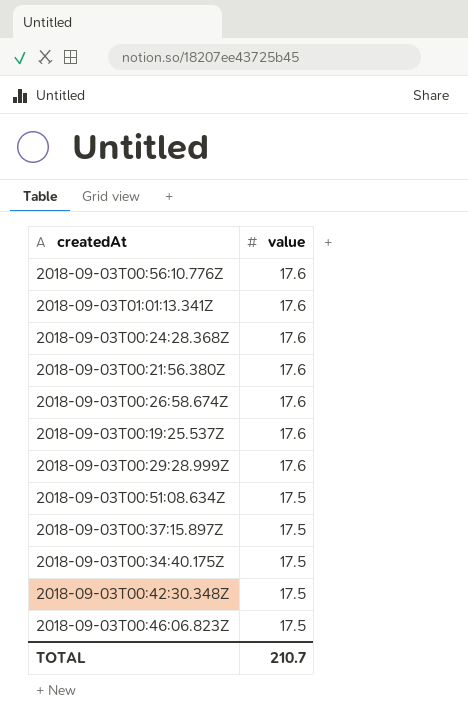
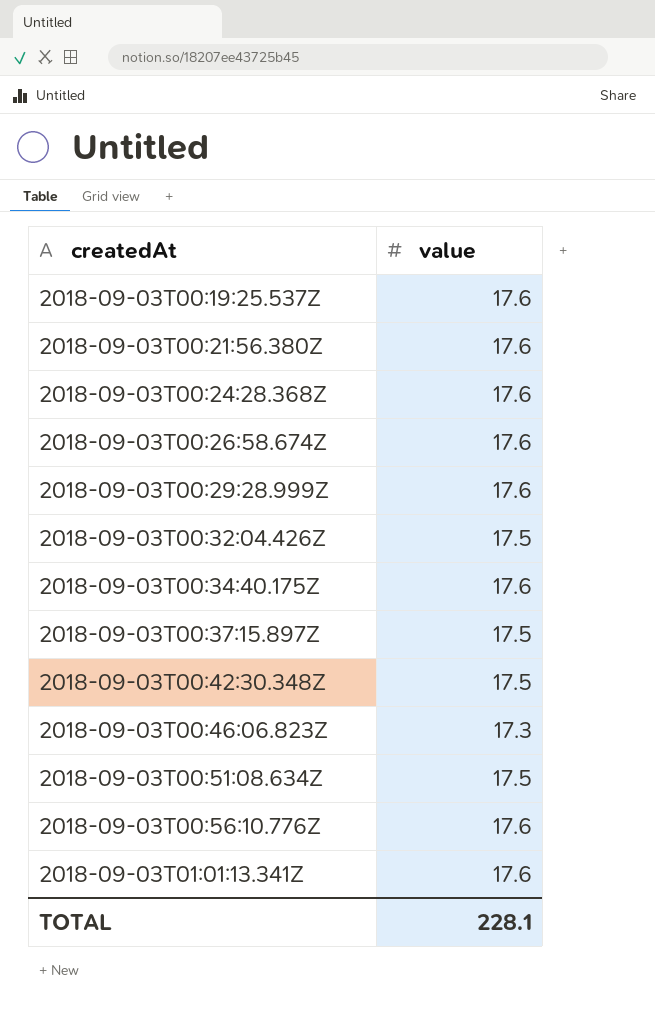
row order: value descending -> createdAt ascending
row 2018-09-03T00:32:04.426Z: none -> 17.5
2018-09-03T00:34:40.175Z | value: 17.5 -> 17.6
2018-09-03T00:46:06.823Z | value: 17.5 -> 17.3
TOTAL | value: 210.7 -> 228.1

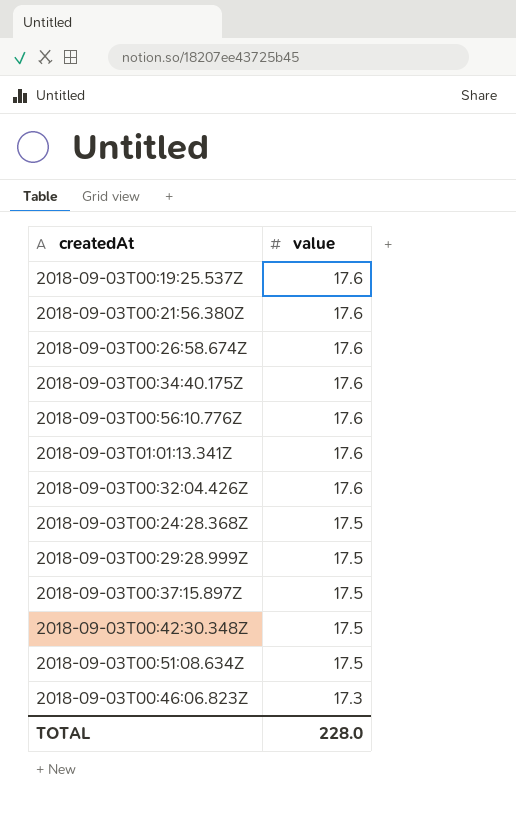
row order: createdAt ascending -> value descending
2018-09-03T00:32:04.426Z | value: 17.5 -> 17.6
2018-09-03T00:24:28.368Z | value: 17.6 -> 17.5
2018-09-03T00:29:28.999Z | value: 17.6 -> 17.5
TOTAL | value: 228.1 -> 228.0

